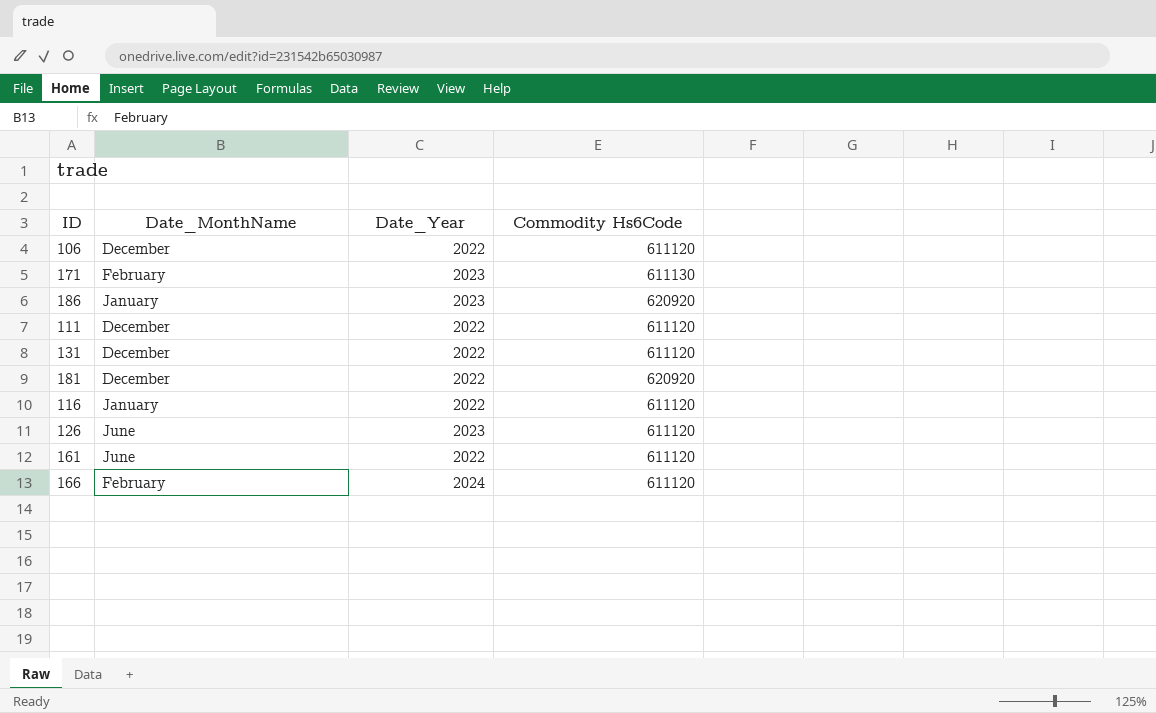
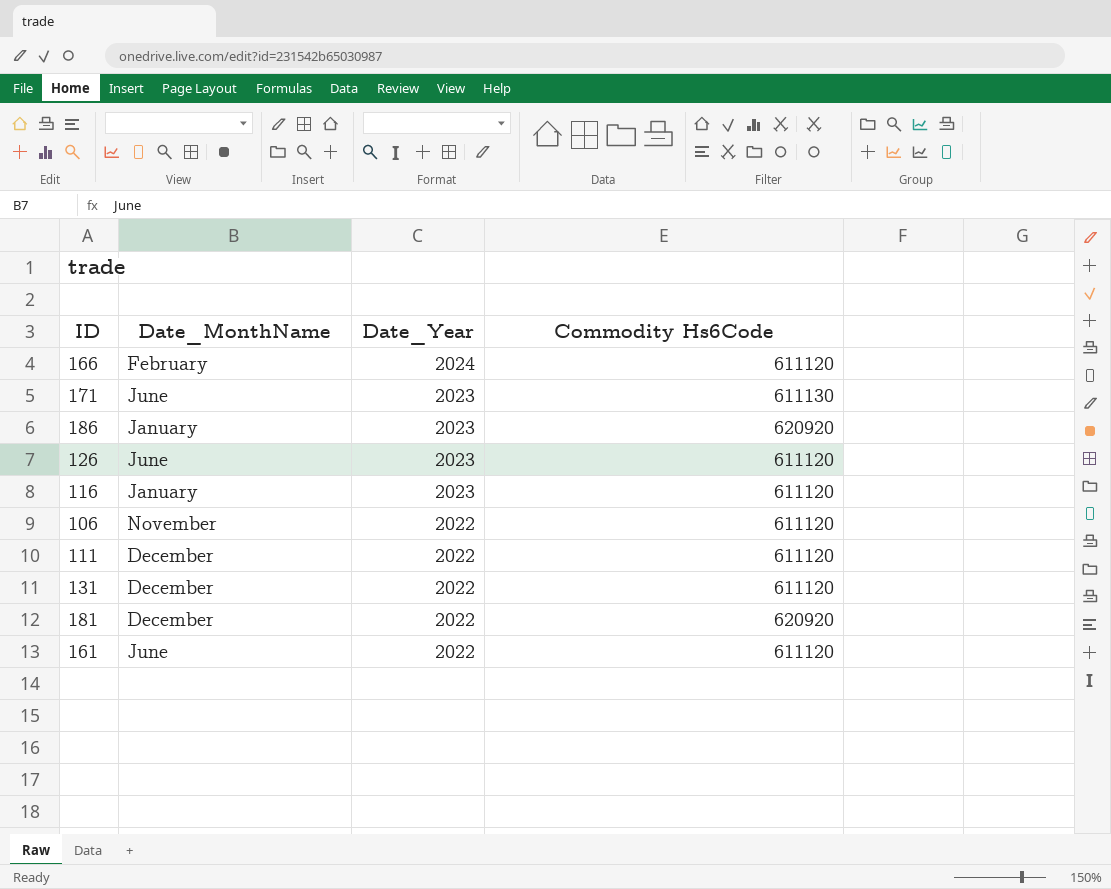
row order: none -> Date_Year descending
171 | Date_MonthName: February -> June
116 | Date_Year: 2022 -> 2023
106 | Date_MonthName: December -> November

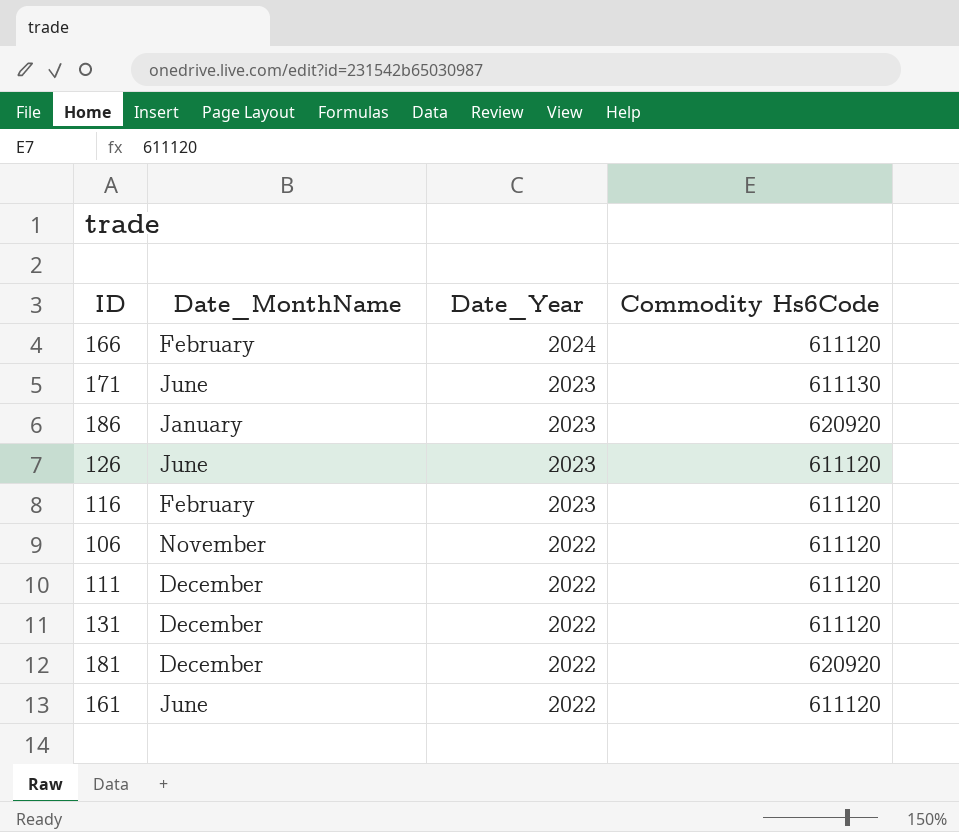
116 | Date_MonthName: January -> February

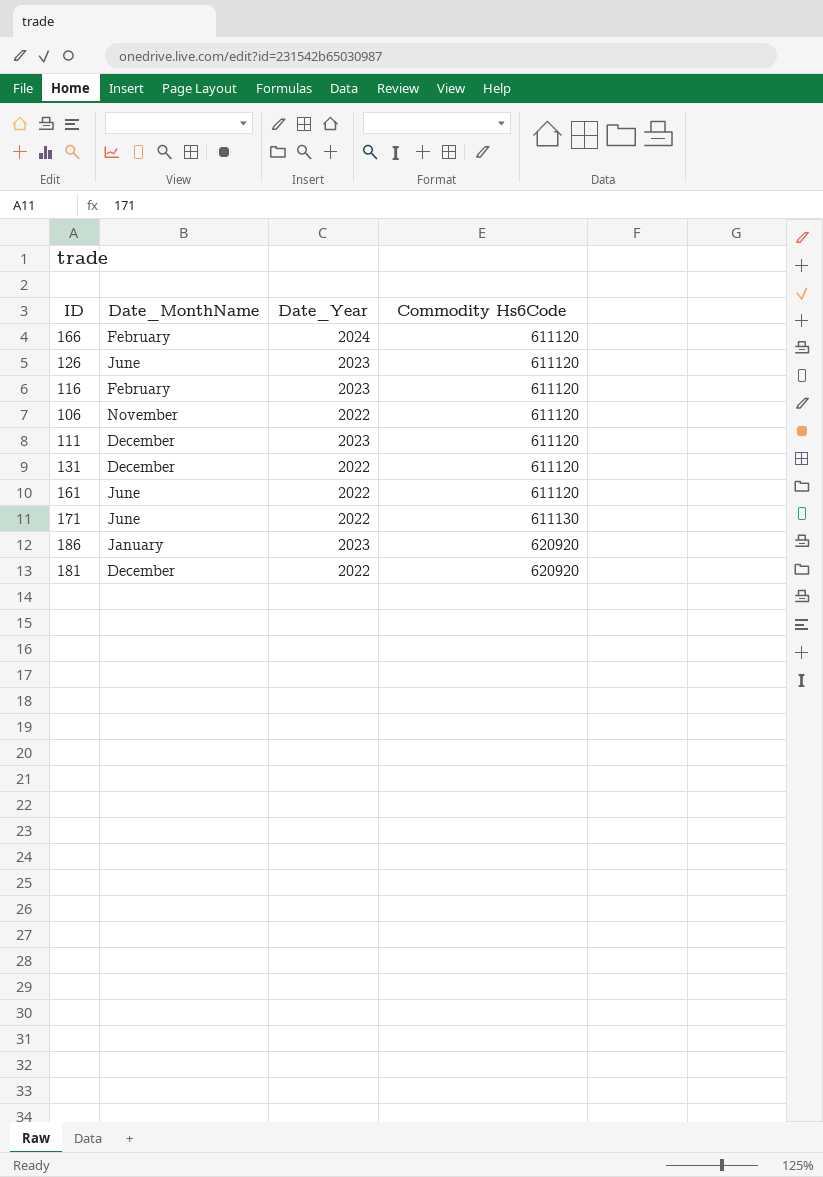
row order: Date_Year descending -> Commodity Hs6Code ascending
111 | Date_Year: 2022 -> 2023
171 | Date_Year: 2023 -> 2022

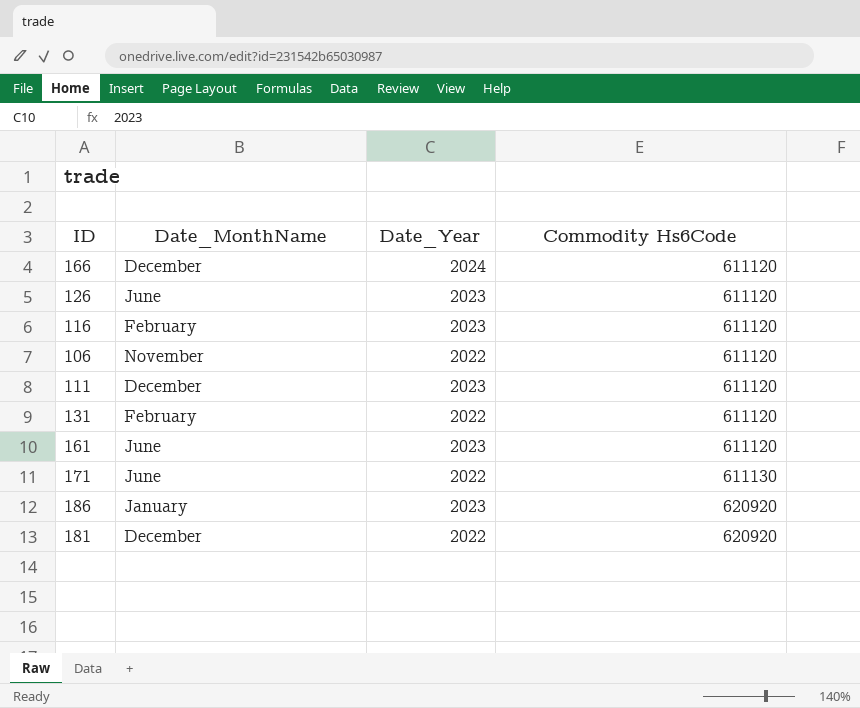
166 | Date_MonthName: February -> December
131 | Date_MonthName: December -> February
161 | Date_Year: 2022 -> 2023

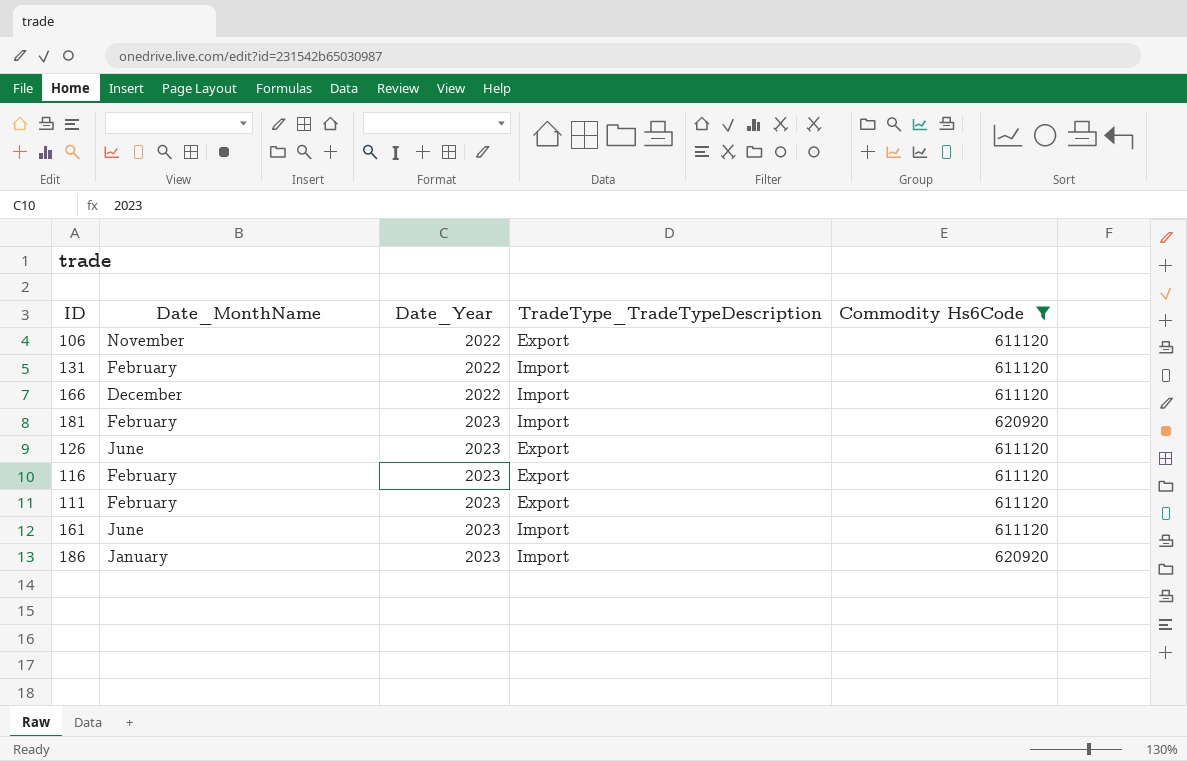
filter: none -> Commodity Hs6Code != 611130
row order: Commodity Hs6Code ascending -> Date_Year ascending
column TradeType_TradeTypeDescription | position: none -> 4
166 | Date_Year: 2024 -> 2022
181 | Date_MonthName: December -> February
181 | Date_Year: 2022 -> 2023
111 | Date_MonthName: December -> February

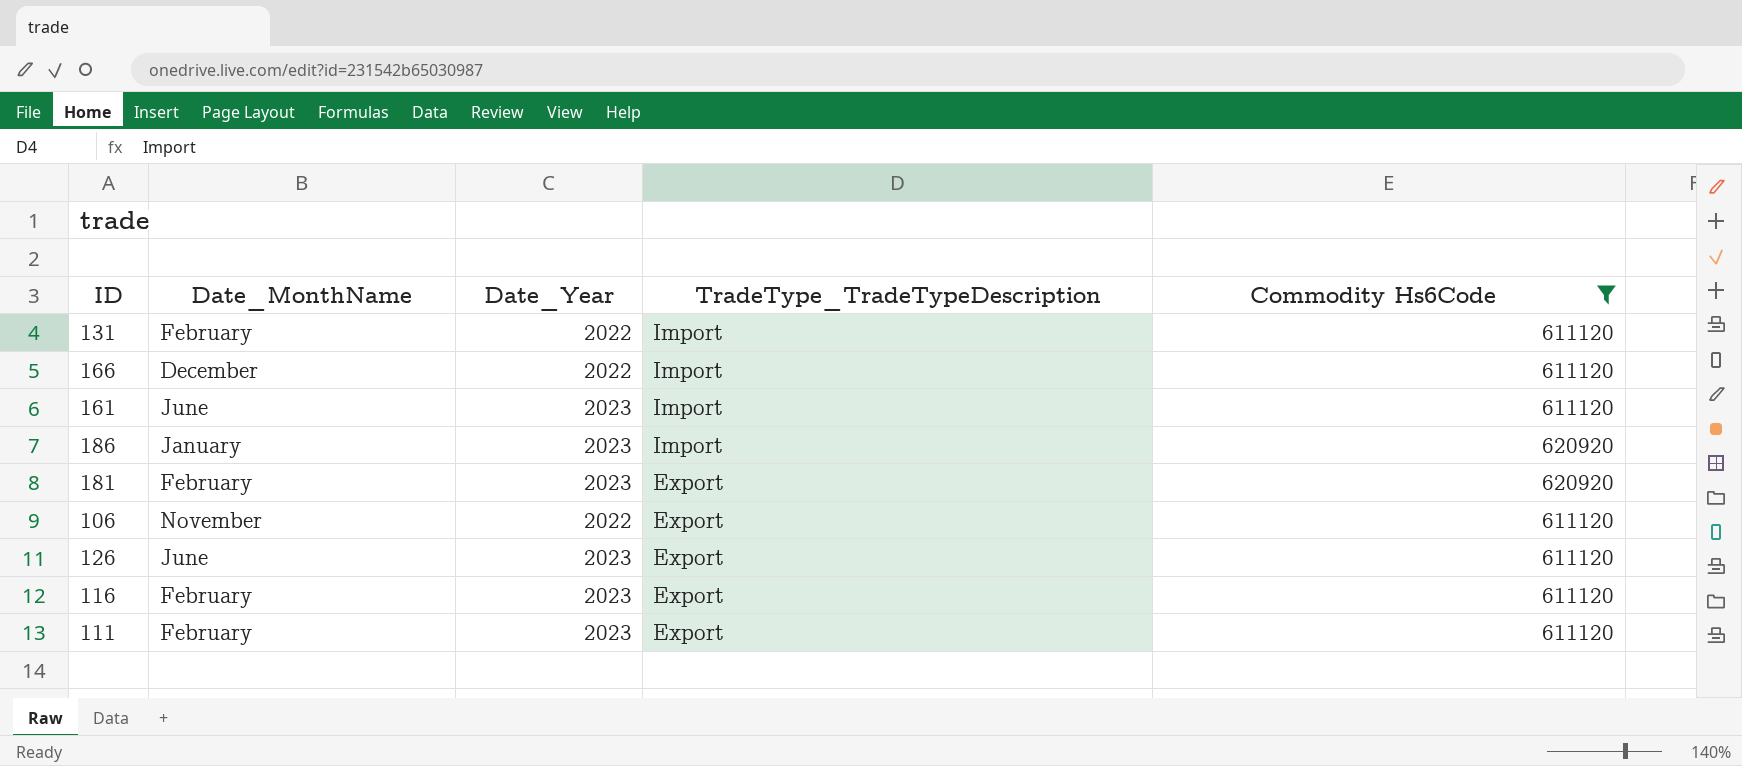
row order: Date_Year ascending -> TradeType_TradeTypeDescription descending
181 | TradeType_TradeTypeDescription: Import -> Export

